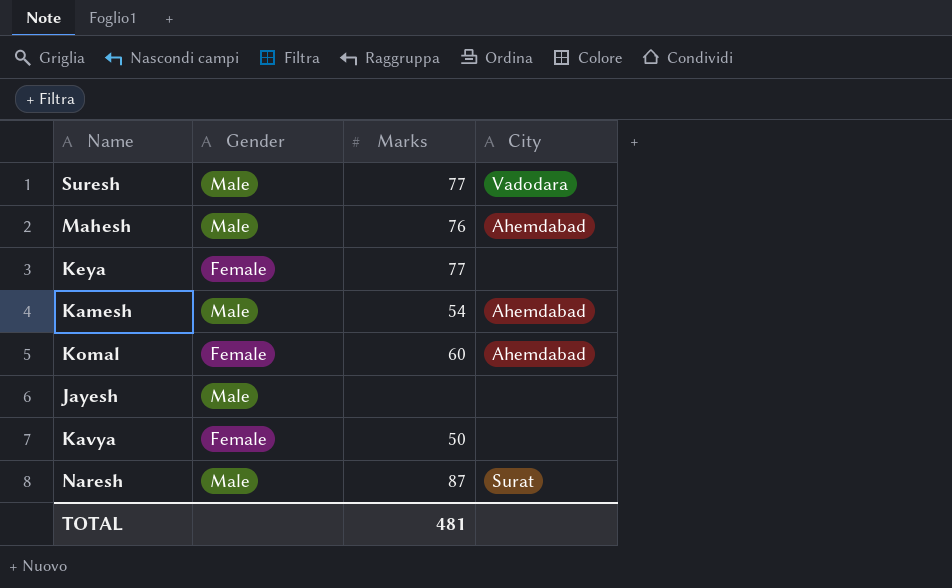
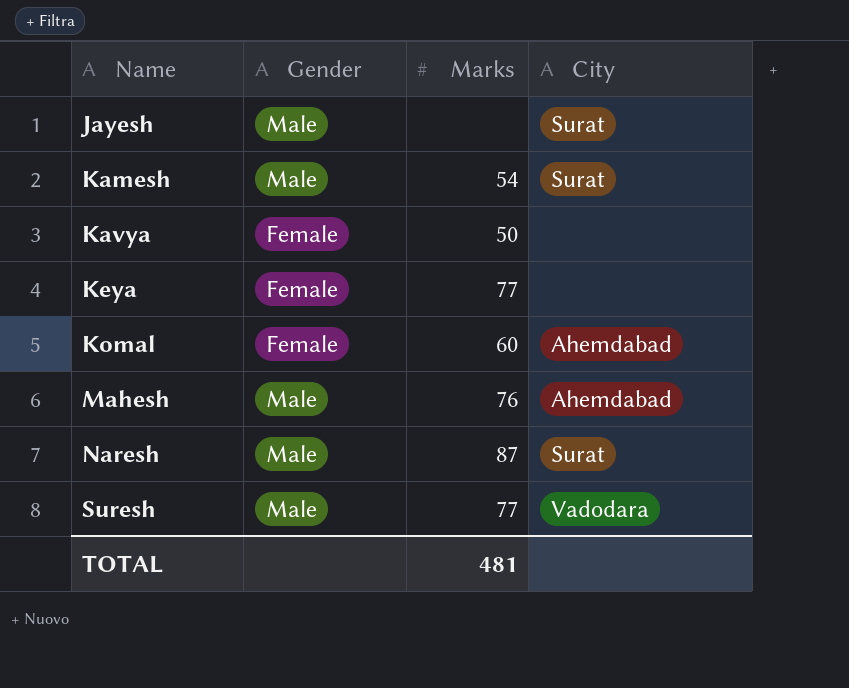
row order: none -> Name ascending
Jayesh | City: none -> Surat
Kamesh | City: Ahemdabad -> Surat

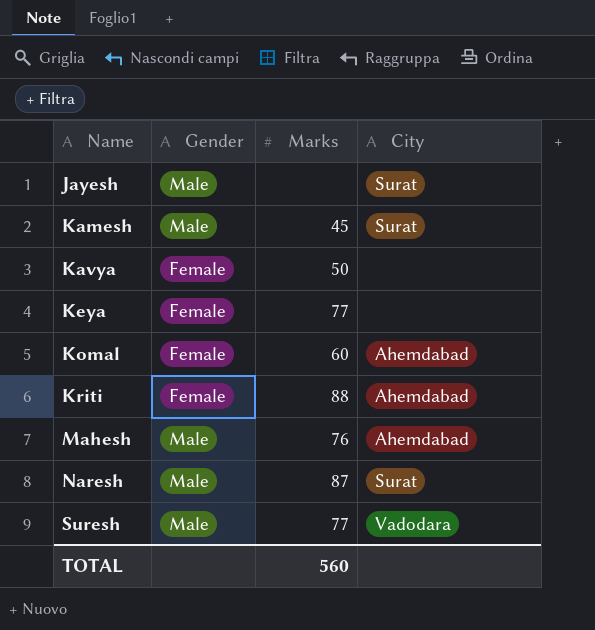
Kamesh | Marks: 54 -> 45
row Kriti: none -> Female | 88 | Ahemdabad
TOTAL | Marks: 481 -> 560

